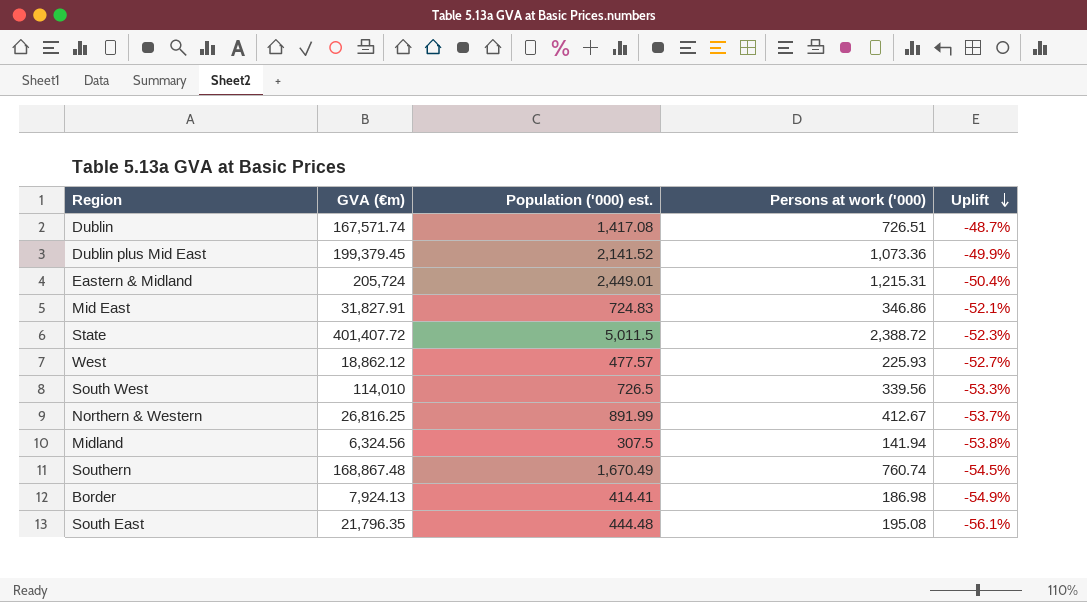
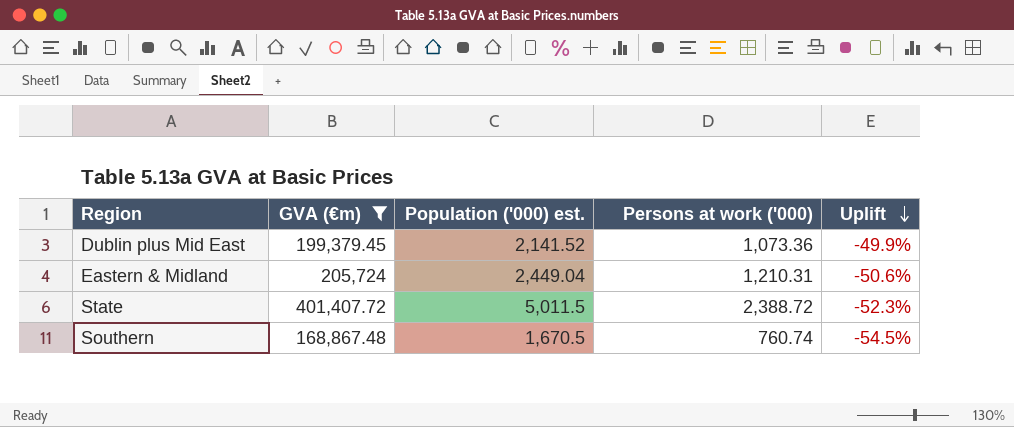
filter: none -> GVA (€m) >= 168,867.48
Eastern & Midland | Population ('000) est.: 2,449.01 -> 2,449.04
Eastern & Midland | Persons at work ('000): 1,215.31 -> 1,210.31
Eastern & Midland | Uplift: -50.4% -> -50.6%
Southern | Population ('000) est.: 1,670.49 -> 1,670.5

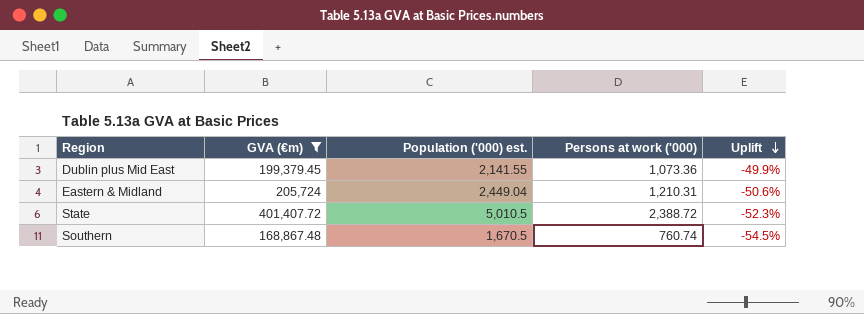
Dublin plus Mid East | Population ('000) est.: 2,141.52 -> 2,141.55
State | Population ('000) est.: 5,011.5 -> 5,010.5

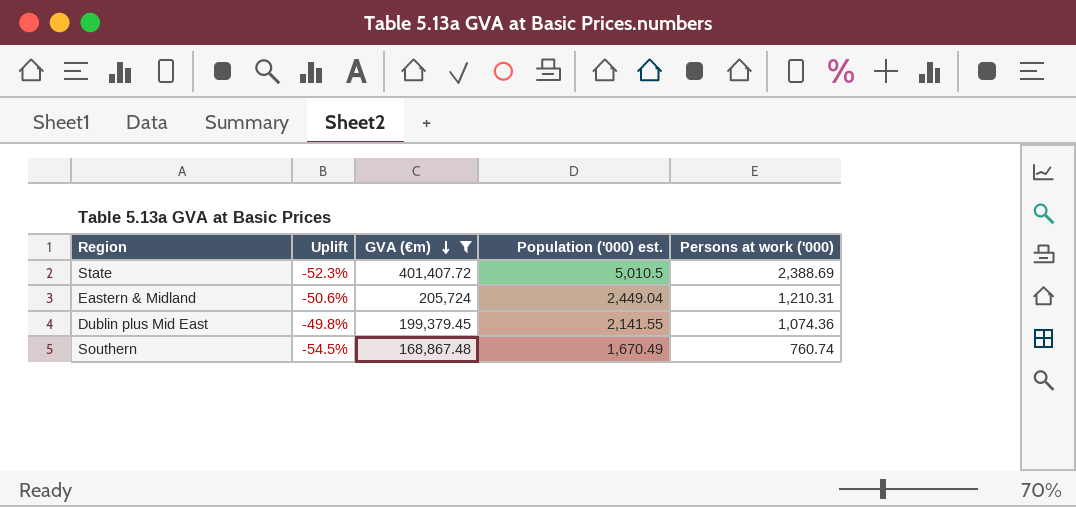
row order: Uplift descending -> GVA (€m) descending
column Uplift | position: 5 -> 2
State | Persons at work ('000): 2,388.72 -> 2,388.69
Dublin plus Mid East | Uplift: -49.9% -> -49.8%
Dublin plus Mid East | Persons at work ('000): 1,073.36 -> 1,074.36
Southern | Population ('000) est.: 1,670.5 -> 1,670.49

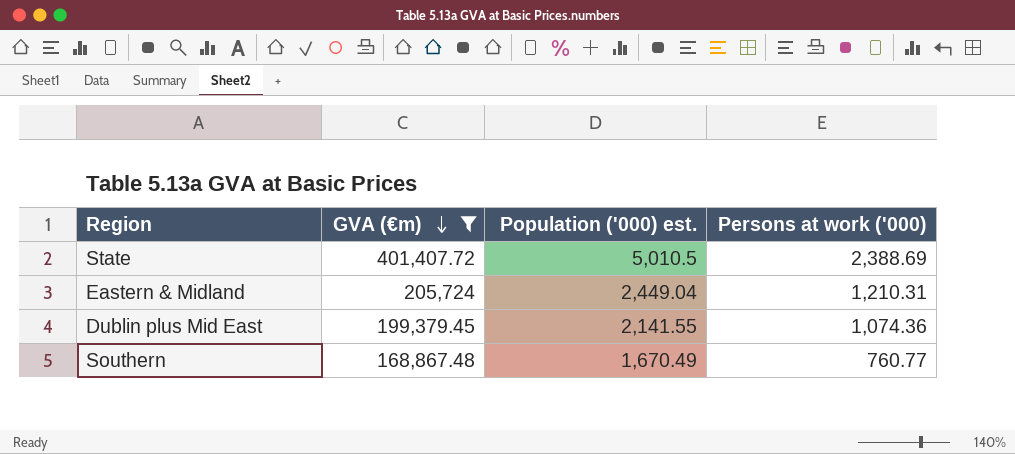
column Uplift | formula: ([Persons at work ('000)] - [Population ('000) est.]) / [Population ('000) est.] -> none
Southern | Persons at work ('000): 760.74 -> 760.77

